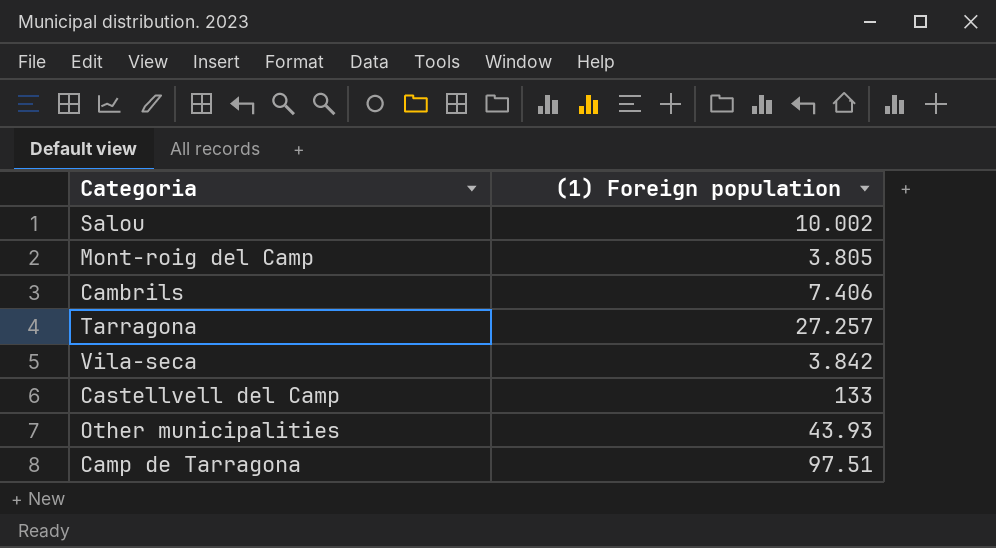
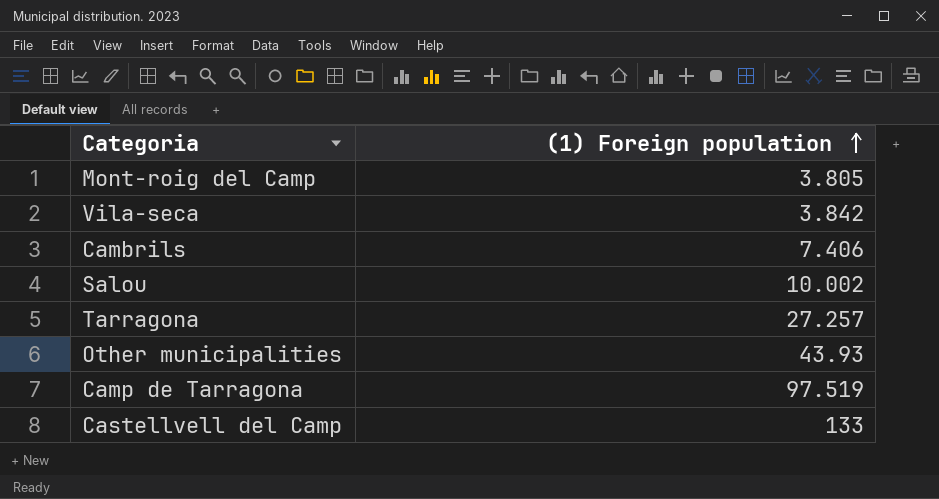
row order: none -> (1) Foreign population ascending
Camp de Tarragona | (1) Foreign population: 97.51 -> 97.519

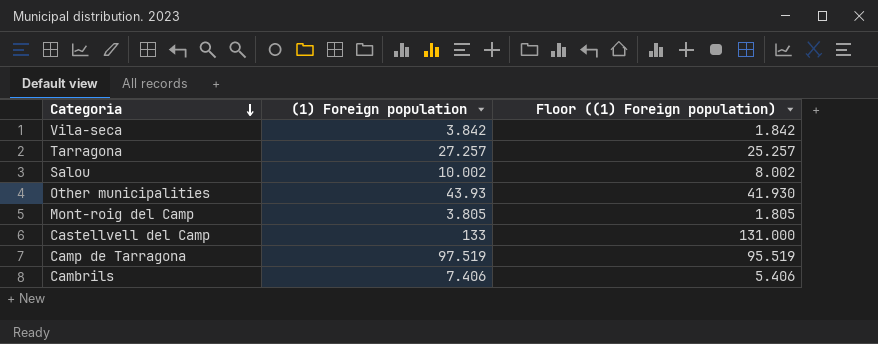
row order: (1) Foreign population ascending -> Categoria descending
column Floor ((1) Foreign population) | formula: none -> [(1) Foreign population] - 2

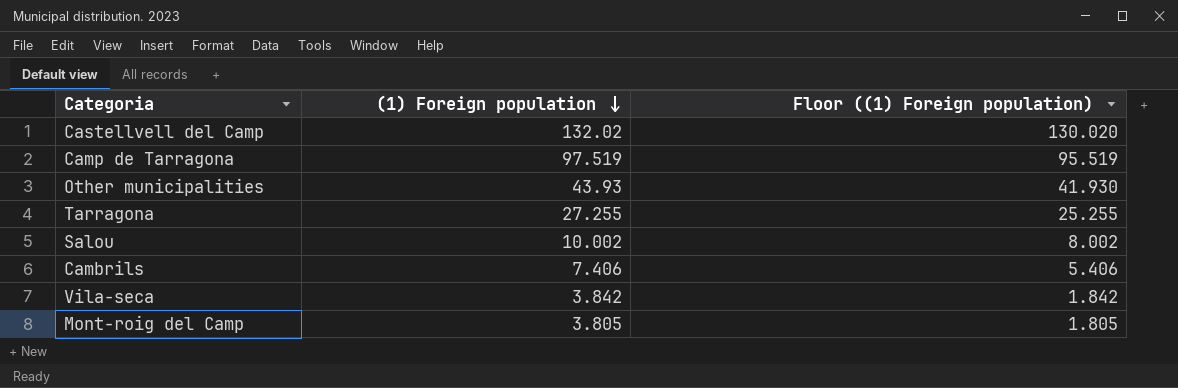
row order: Categoria descending -> (1) Foreign population descending
Castellvell del Camp | (1) Foreign population: 133 -> 132.02
Castellvell del Camp | Floor ((1) Foreign population): 131.000 -> 130.020
Tarragona | (1) Foreign population: 27.257 -> 27.255
Tarragona | Floor ((1) Foreign population): 25.257 -> 25.255

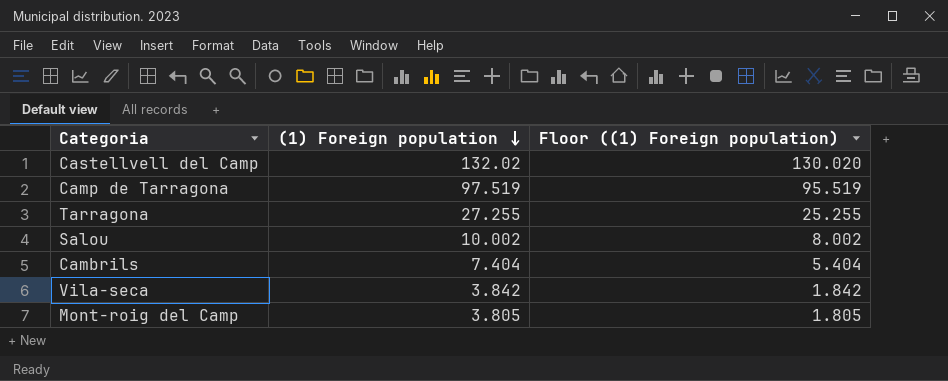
row Other municipalities: 43.93 | 41.930 -> none
Cambrils | (1) Foreign population: 7.406 -> 7.404
Cambrils | Floor ((1) Foreign population): 5.406 -> 5.404

